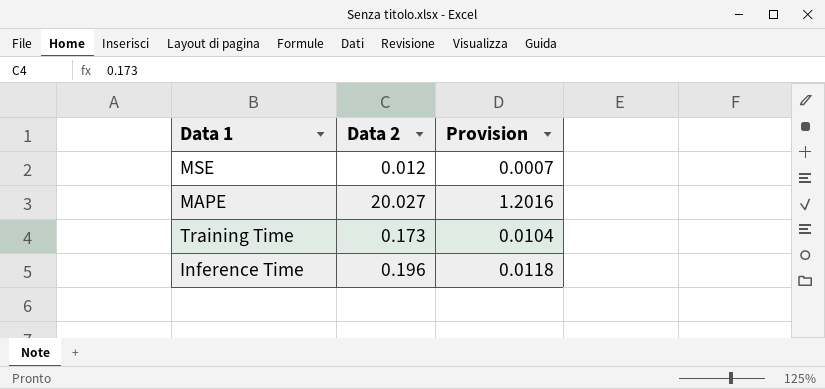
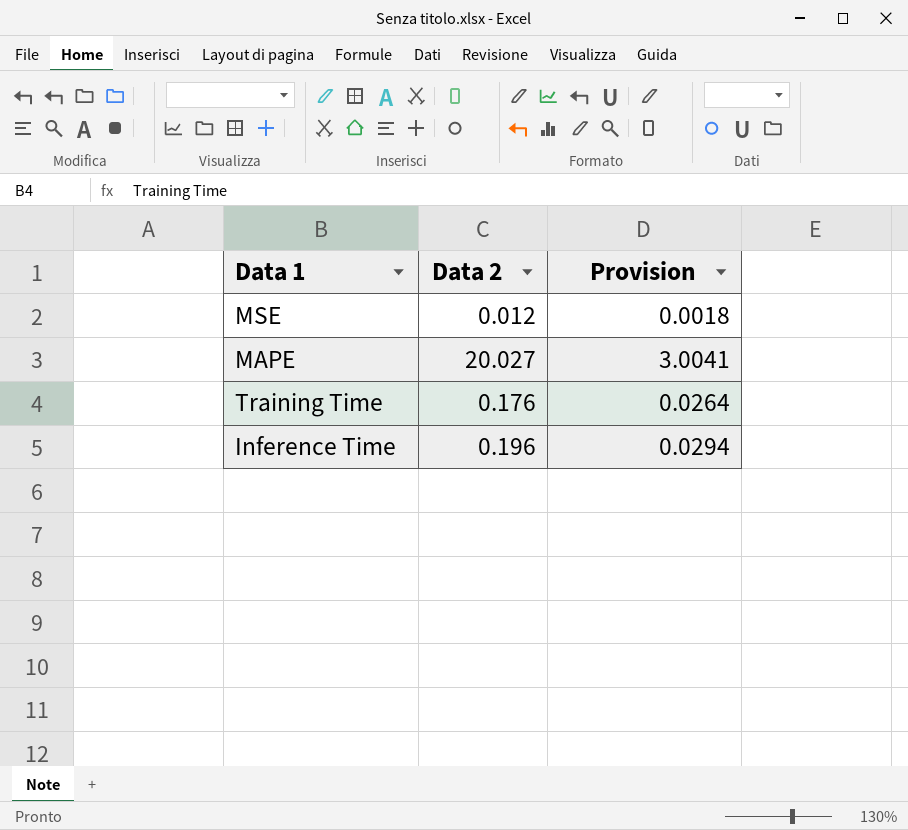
column Provision | formula: [Data 2] * 0.06 -> [Data 2] * 0.15
Training Time | Data 2: 0.173 -> 0.176

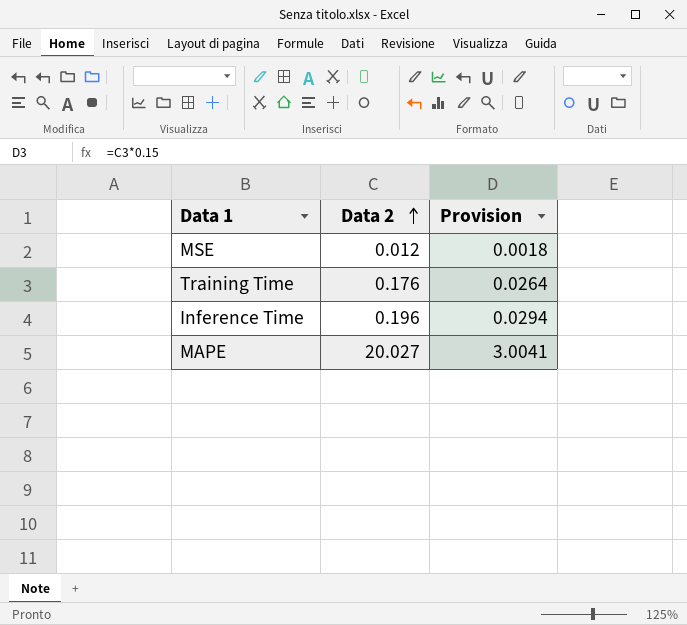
row order: none -> Data 2 ascending

